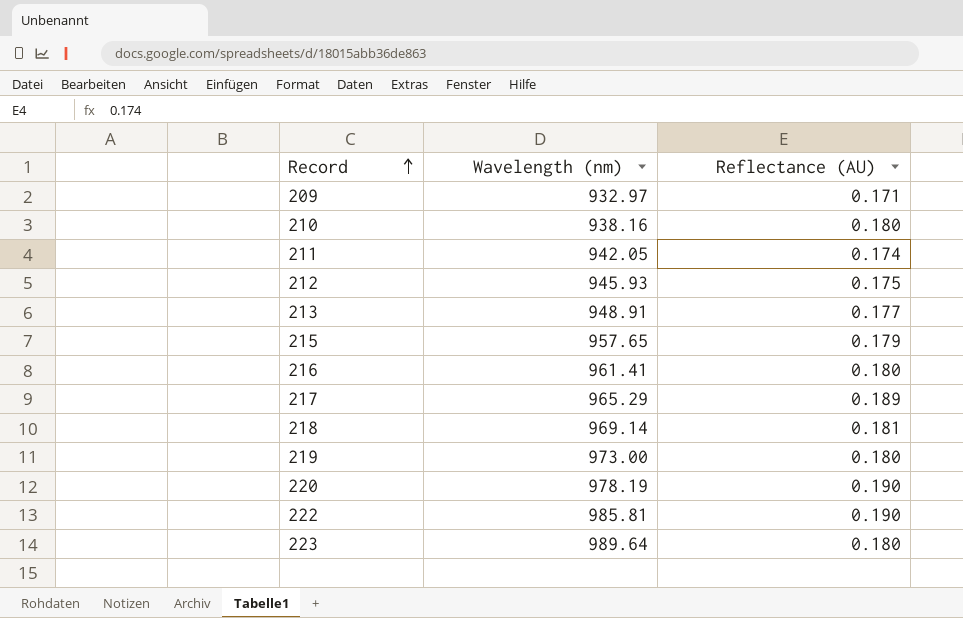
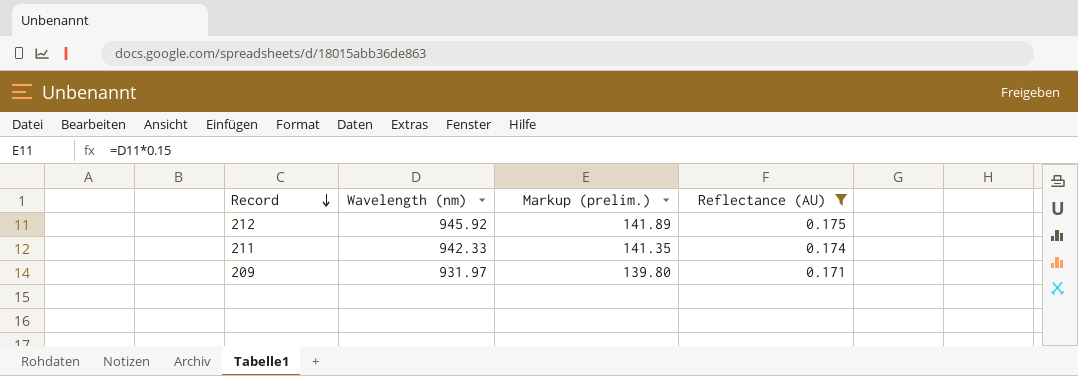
filter: none -> Reflectance (AU) <= 0.175
row order: Record ascending -> Record descending
column Markup (prelim.) | formula: none -> [Wavelength (nm)] * 0.15
212 | Wavelength (nm): 945.93 -> 945.92
211 | Wavelength (nm): 942.05 -> 942.33
209 | Wavelength (nm): 932.97 -> 931.97

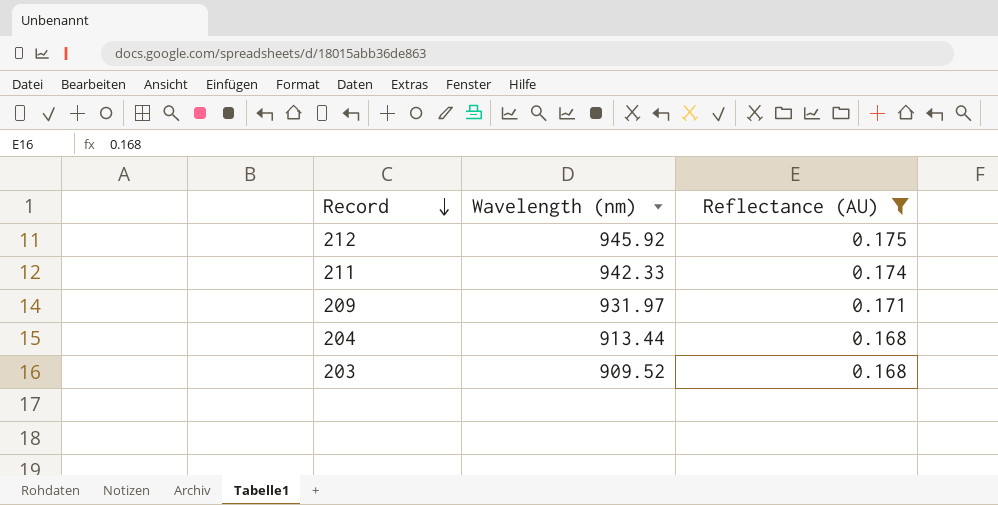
column Markup (prelim.) | formula: [Wavelength (nm)] * 0.15 -> none
row 204: none -> 913.44 | 0.168
row 203: none -> 909.52 | 0.168

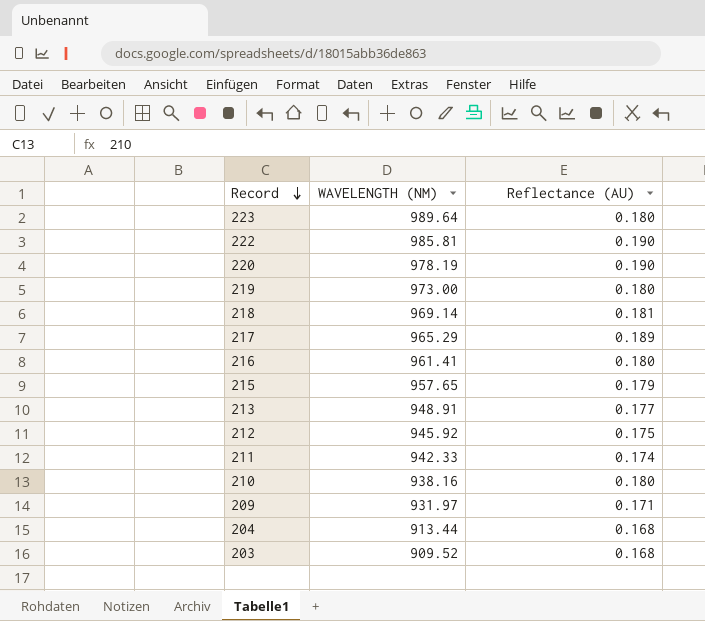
filter: Reflectance (AU) <= 0.175 -> none
column name: Wavelength (nm) -> WAVELENGTH (NM)

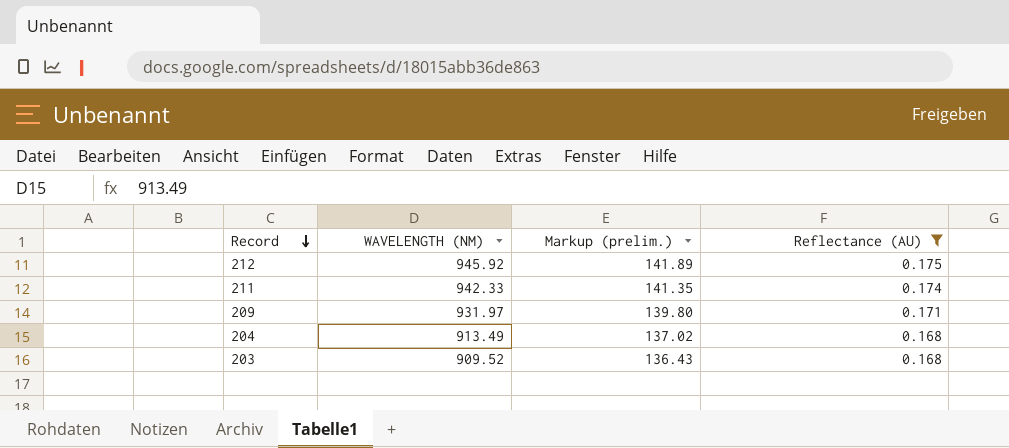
filter: none -> Reflectance (AU) <= 0.175
column Markup (prelim.) | formula: none -> [WAVELENGTH (NM)] * 0.15
204 | WAVELENGTH (NM): 913.44 -> 913.49

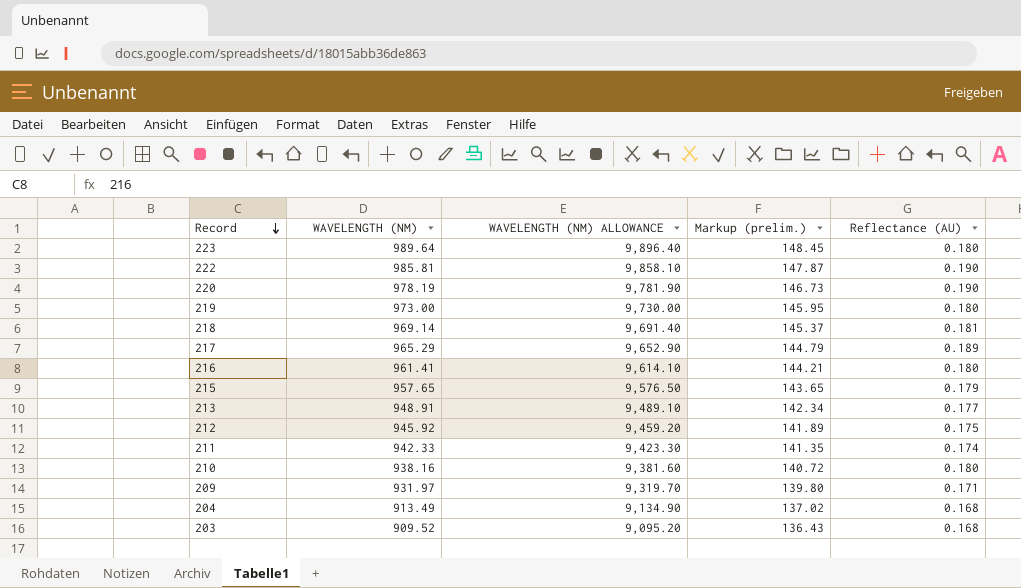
filter: Reflectance (AU) <= 0.175 -> none
column WAVELENGTH (NM) ALLOWANCE | formula: none -> [WAVELENGTH (NM)] * 10

